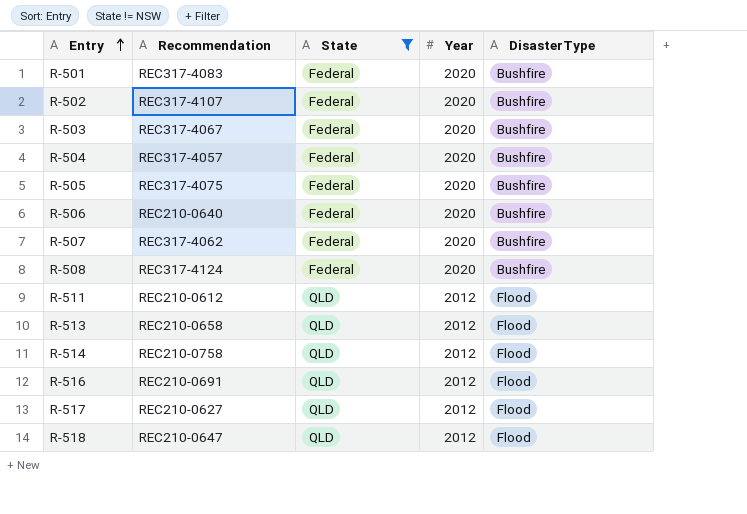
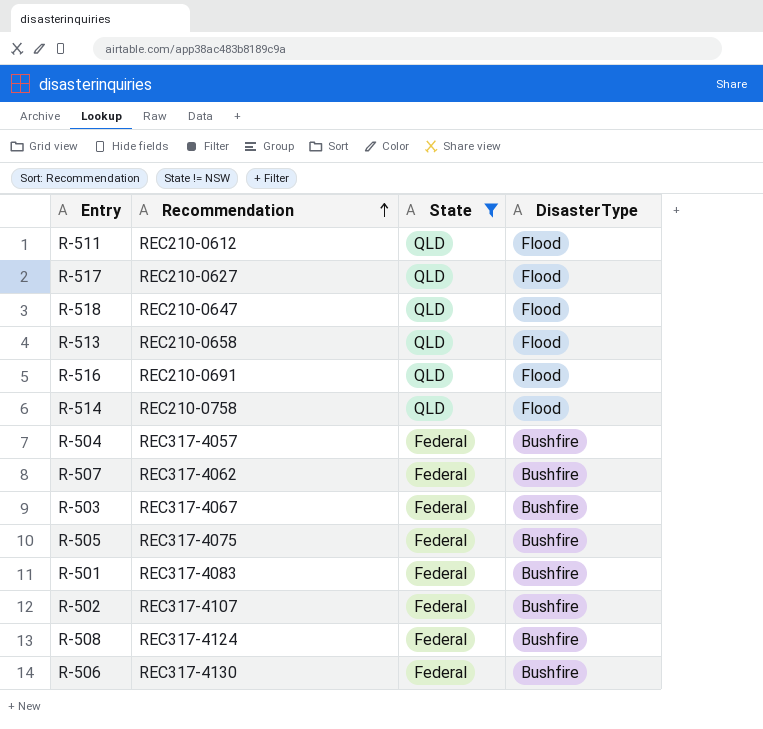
row order: Entry ascending -> Recommendation ascending
column Year | position: 4 -> none
R-506 | Recommendation: REC210-0640 -> REC317-4130

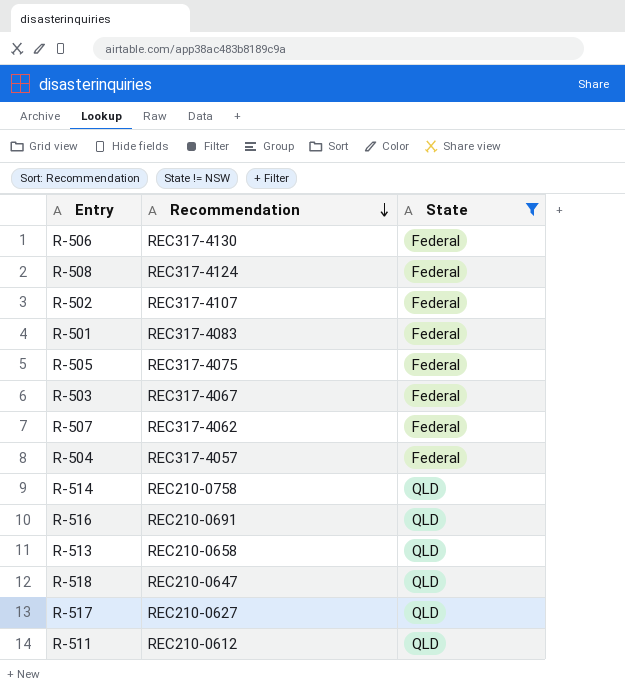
row order: Recommendation ascending -> Recommendation descending
column DisasterType | position: 4 -> none

